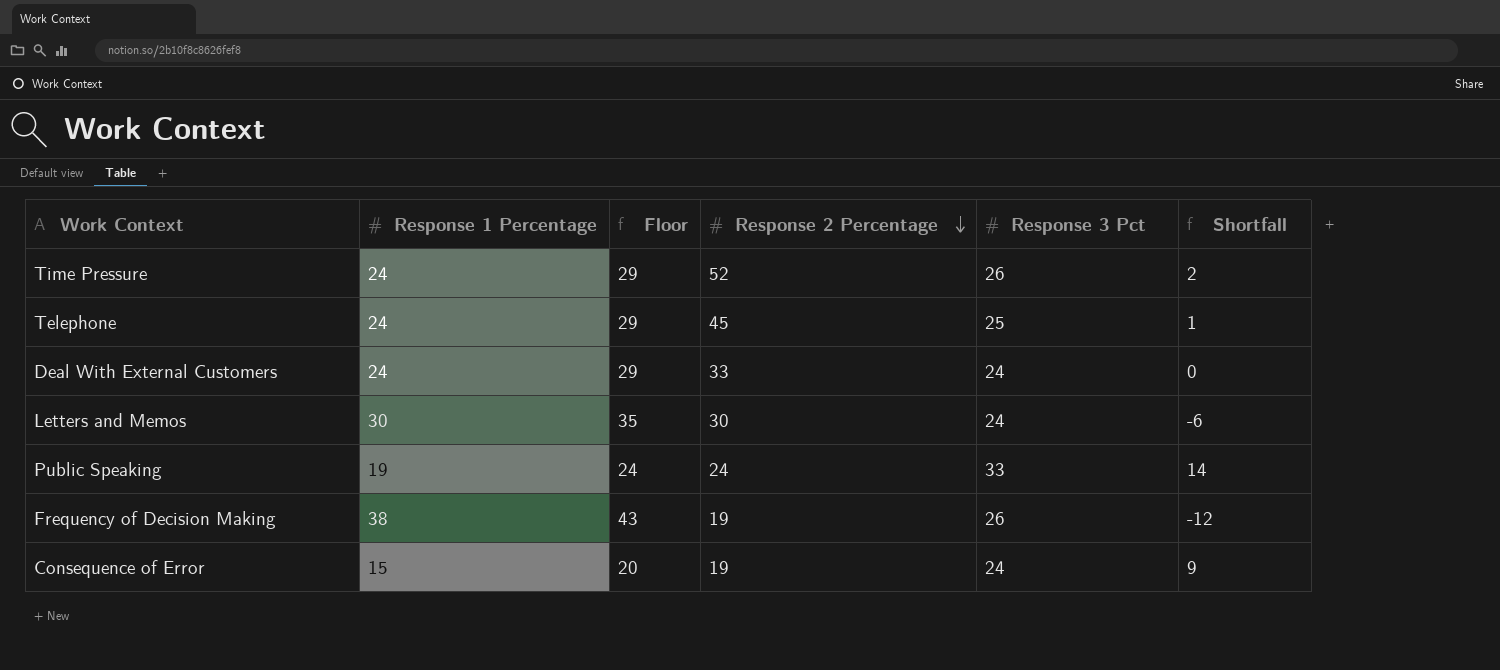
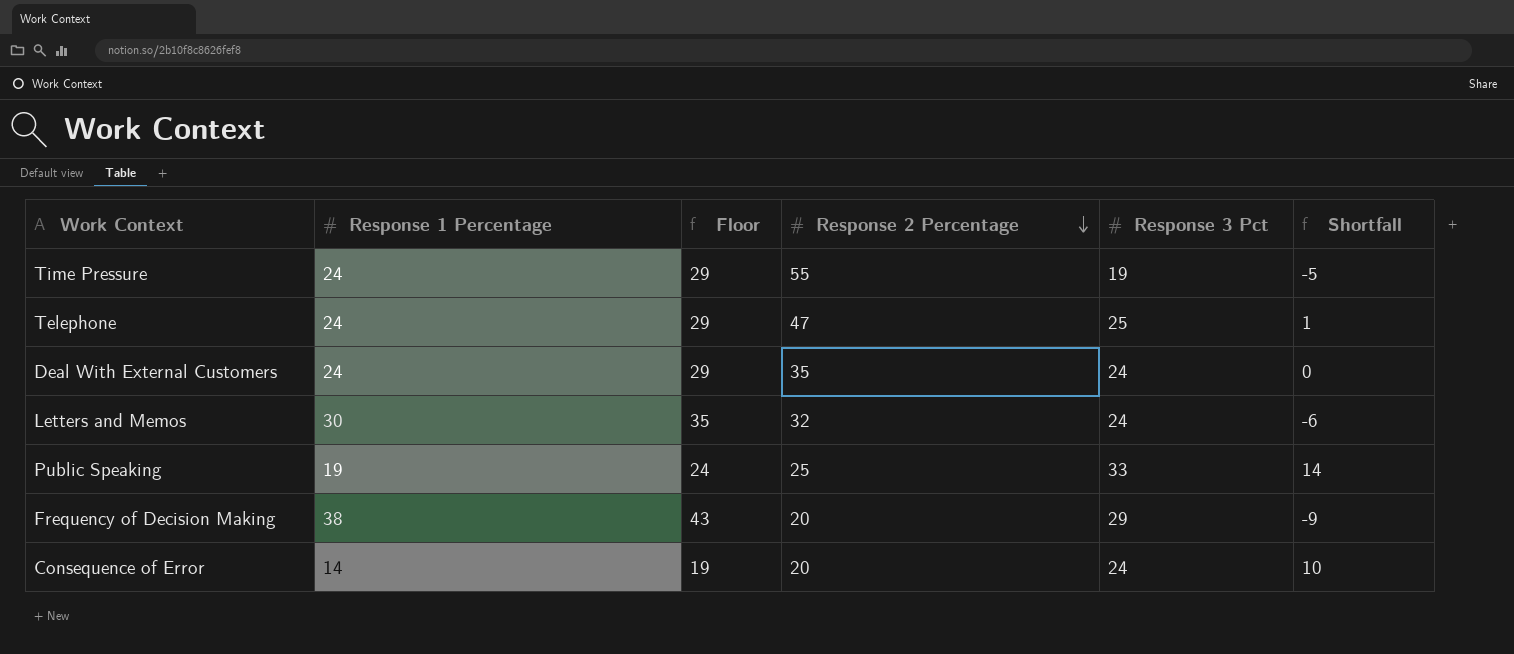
Time Pressure | Response 2 Percentage: 52 -> 55
Time Pressure | Response 3 Pct: 26 -> 19
Time Pressure | Shortfall: 2 -> -5
Telephone | Response 2 Percentage: 45 -> 47
Deal With External Customers | Response 2 Percentage: 33 -> 35
Letters and Memos | Response 2 Percentage: 30 -> 32
Public Speaking | Response 2 Percentage: 24 -> 25
Frequency of Decision Making | Response 2 Percentage: 19 -> 20
Frequency of Decision Making | Response 3 Pct: 26 -> 29
Frequency of Decision Making | Shortfall: -12 -> -9
Consequence of Error | Response 1 Percentage: 15 -> 14
Consequence of Error | Floor: 20 -> 19
Consequence of Error | Response 2 Percentage: 19 -> 20
Consequence of Error | Shortfall: 9 -> 10

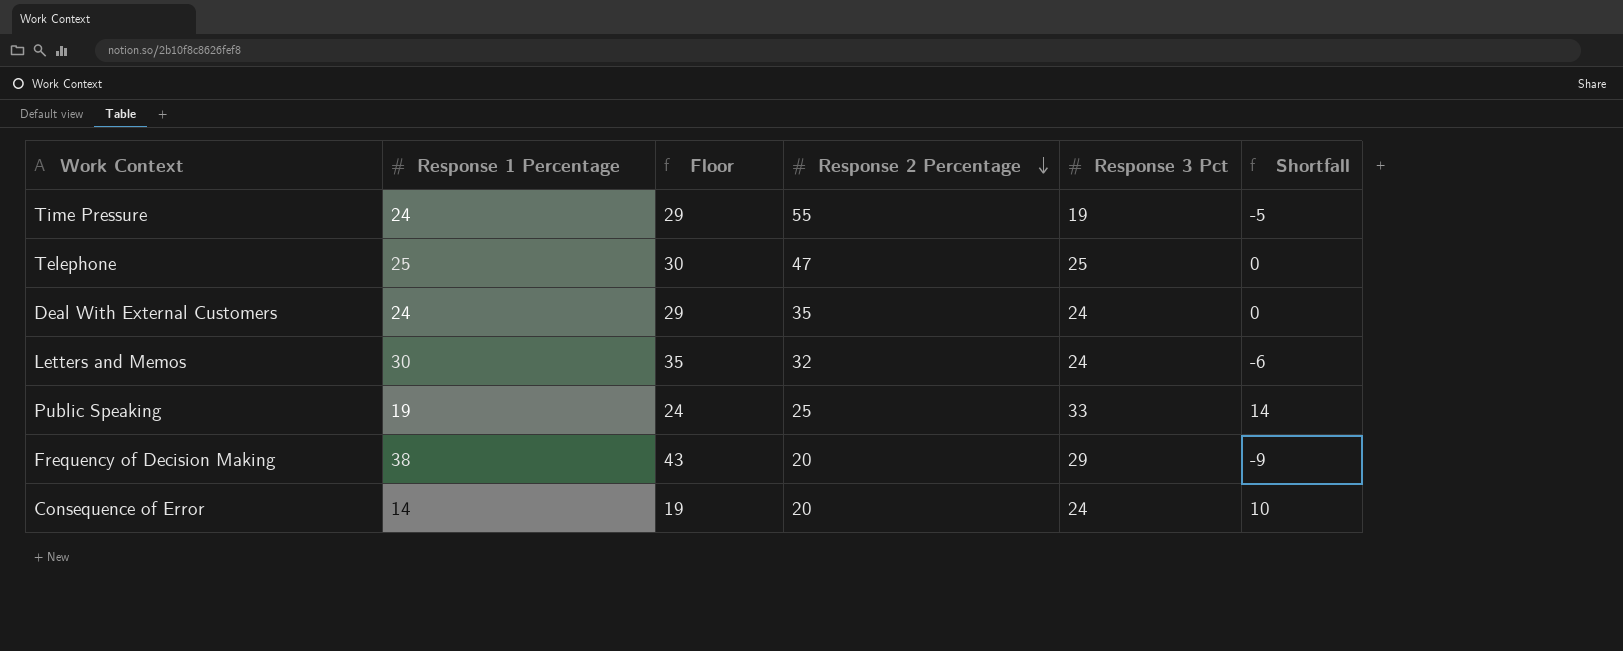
Telephone | Response 1 Percentage: 24 -> 25
Telephone | Floor: 29 -> 30
Telephone | Shortfall: 1 -> 0

